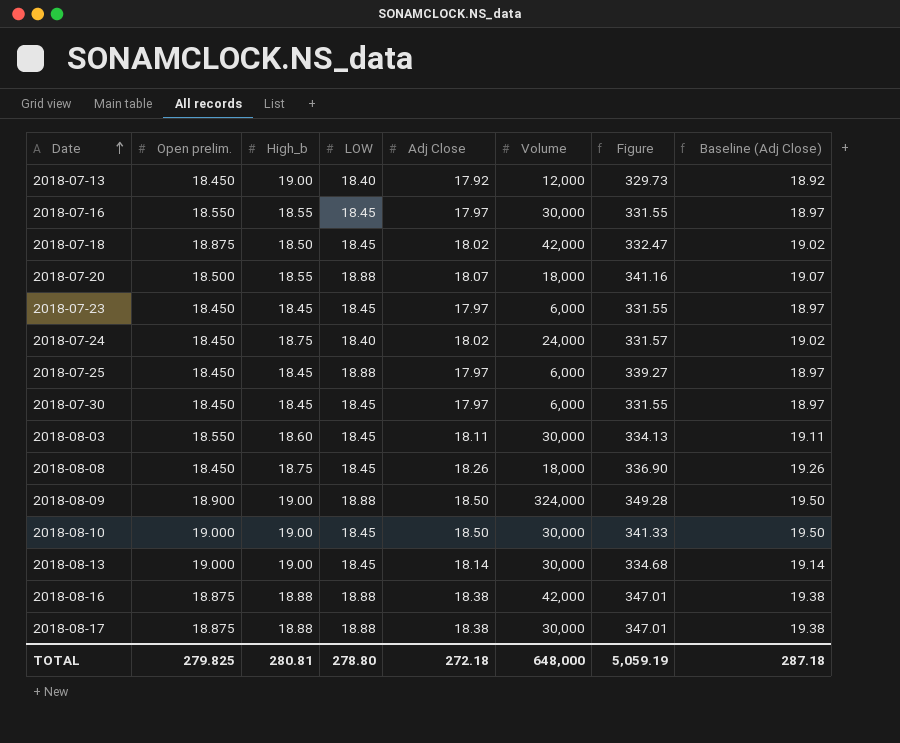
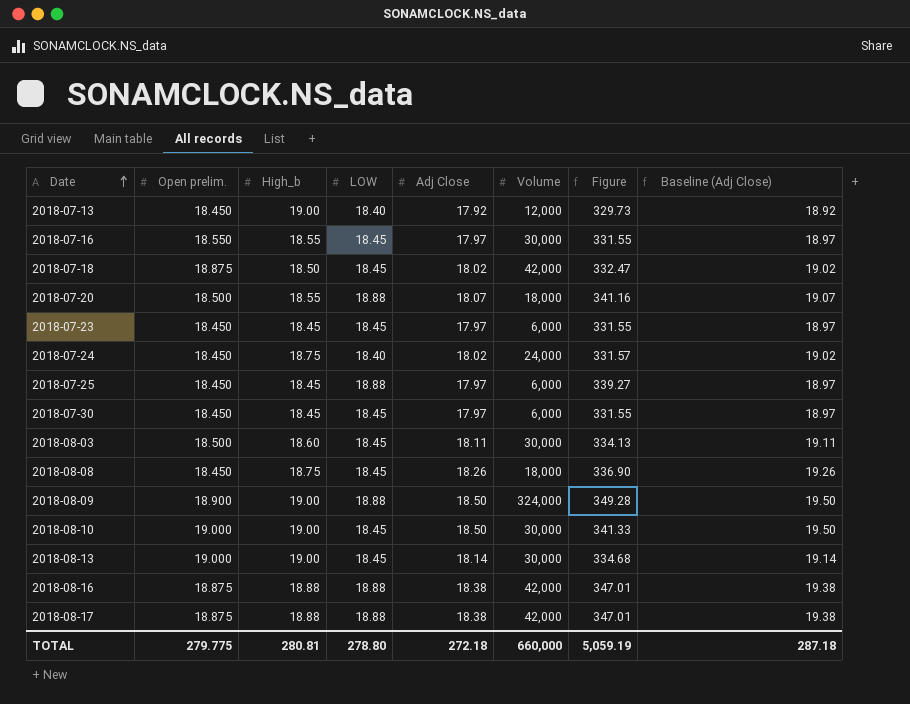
2018-08-03 | Open prelim.: 18.550 -> 18.500
2018-08-17 | Volume: 30,000 -> 42,000
TOTAL | Open prelim.: 279.825 -> 279.775
TOTAL | Volume: 648,000 -> 660,000

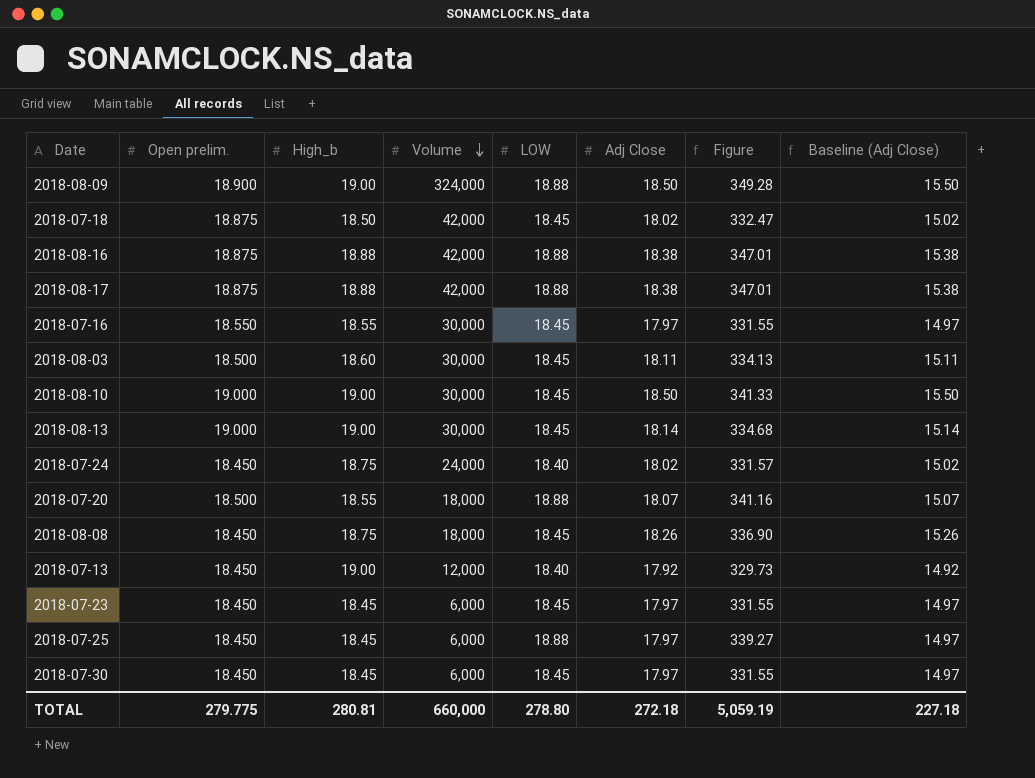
row order: Date ascending -> Volume descending
column Volume | position: 6 -> 4
column Baseline (Adj Close) | formula: [Adj Close] + 1 -> [Adj Close] - 3
TOTAL | Baseline (Adj Close): 287.18 -> 227.18

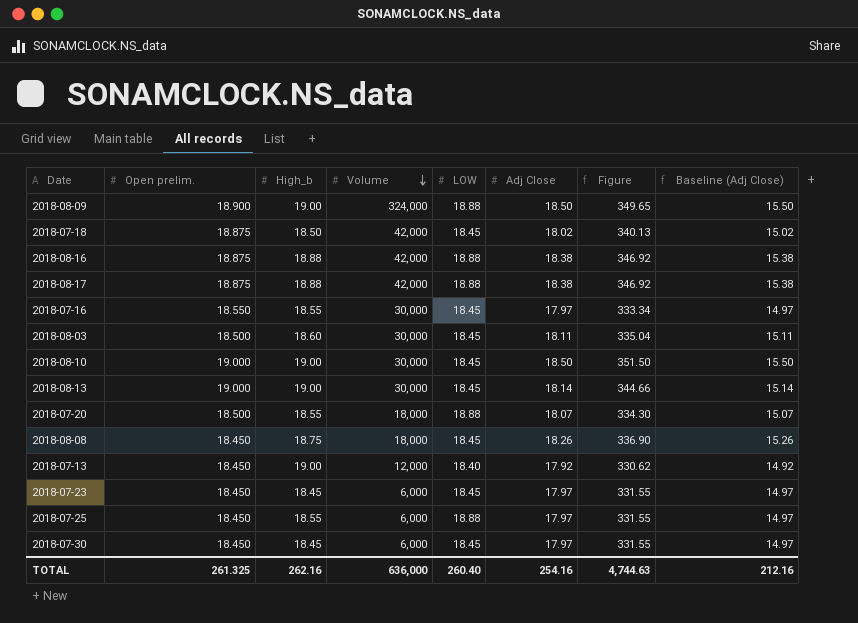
column Figure | formula: [LOW] * [Adj Close] -> [Open prelim.] * [Adj Close]
row 2018-07-24: 18.450 | 18.75 | 24,000 | 18.40 | 18.02 | 331.57 | 15.02 -> none
2018-07-25 | High_b: 18.45 -> 18.55
TOTAL | Open prelim.: 279.775 -> 261.325
TOTAL | High_b: 280.81 -> 262.16
TOTAL | Volume: 660,000 -> 636,000
TOTAL | LOW: 278.80 -> 260.40
TOTAL | Adj Close: 272.18 -> 254.16
TOTAL | Figure: 5,059.19 -> 4,744.63
TOTAL | Baseline (Adj Close): 227.18 -> 212.16

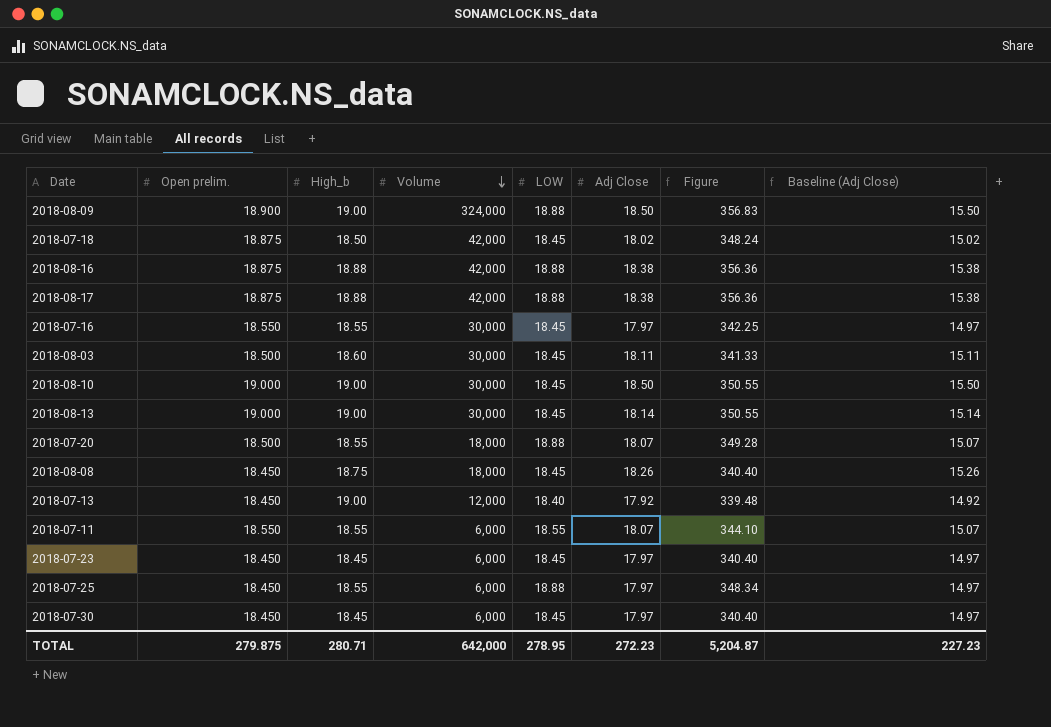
column Figure | formula: [Open prelim.] * [Adj Close] -> [Open prelim.] * [LOW]
row 2018-07-11: none -> 18.550 | 18.55 | 6,000 | 18.55 | 18.07 | 344.10 | 15.07
TOTAL | Open prelim.: 261.325 -> 279.875
TOTAL | High_b: 262.16 -> 280.71
TOTAL | Volume: 636,000 -> 642,000
TOTAL | LOW: 260.40 -> 278.95
TOTAL | Adj Close: 254.16 -> 272.23
TOTAL | Figure: 4,744.63 -> 5,204.87
TOTAL | Baseline (Adj Close): 212.16 -> 227.23

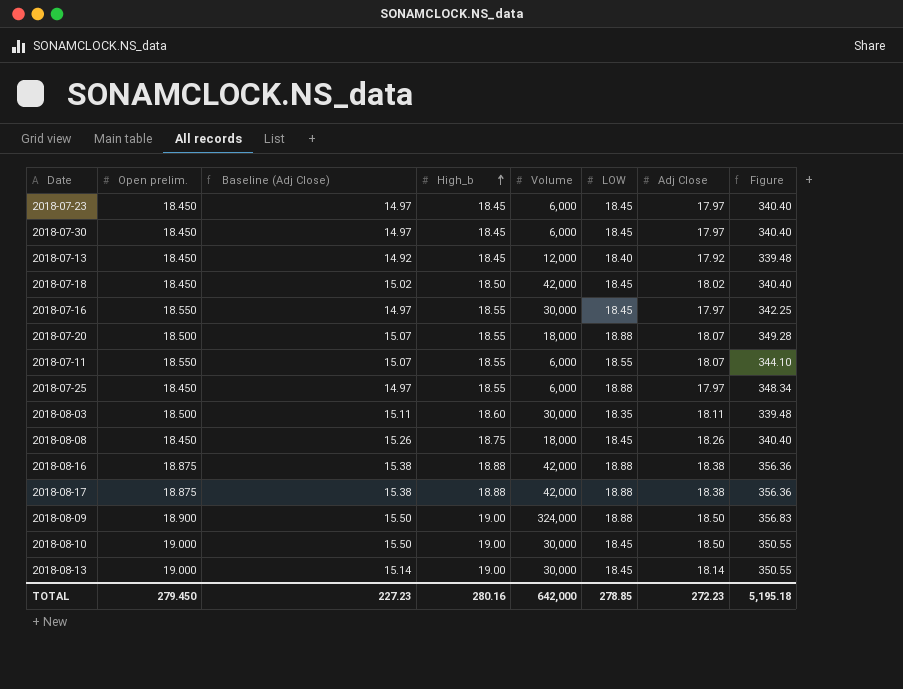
row order: Volume descending -> High_b ascending
column Baseline (Adj Close) | position: 8 -> 3
2018-07-13 | High_b: 19.00 -> 18.45
2018-07-18 | Open prelim.: 18.875 -> 18.450
2018-07-18 | Figure: 348.24 -> 340.40
2018-08-03 | LOW: 18.45 -> 18.35
2018-08-03 | Figure: 341.33 -> 339.48
TOTAL | Open prelim.: 279.875 -> 279.450
TOTAL | High_b: 280.71 -> 280.16
TOTAL | LOW: 278.95 -> 278.85
TOTAL | Figure: 5,204.87 -> 5,195.18

